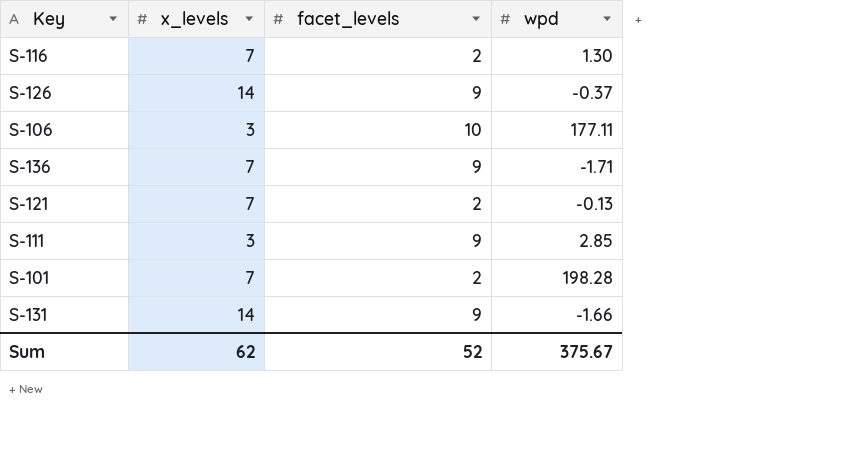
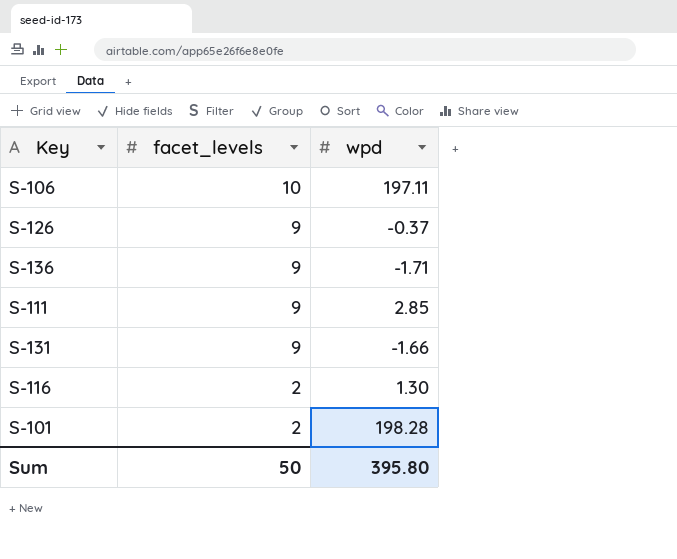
row order: none -> facet_levels descending
column x_levels | position: 2 -> none
row S-121: 7 | 2 | -0.13 -> none
S-106 | wpd: 177.11 -> 197.11
Sum | facet_levels: 52 -> 50
Sum | wpd: 375.67 -> 395.80

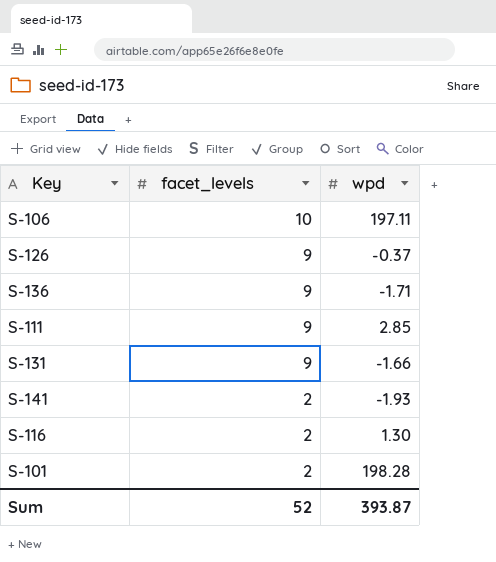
row S-141: none -> 2 | -1.93
Sum | facet_levels: 50 -> 52
Sum | wpd: 395.80 -> 393.87

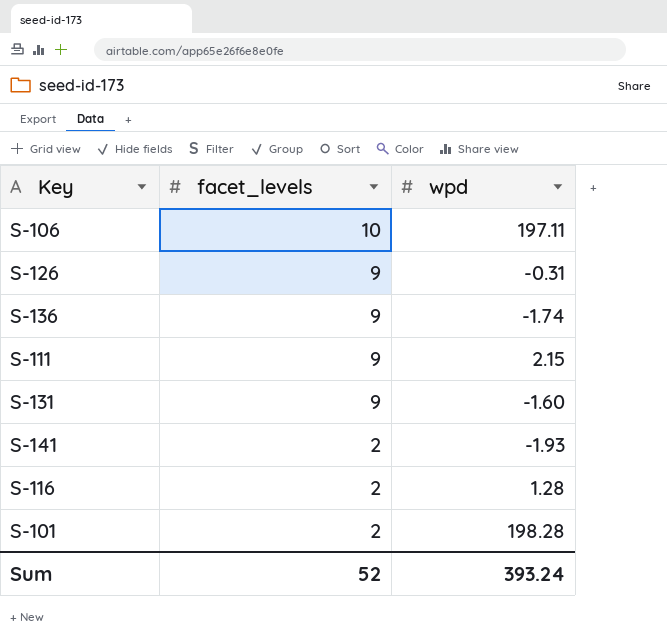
S-126 | wpd: -0.37 -> -0.31
S-136 | wpd: -1.71 -> -1.74
S-111 | wpd: 2.85 -> 2.15
S-131 | wpd: -1.66 -> -1.60
S-116 | wpd: 1.30 -> 1.28
Sum | wpd: 393.87 -> 393.24

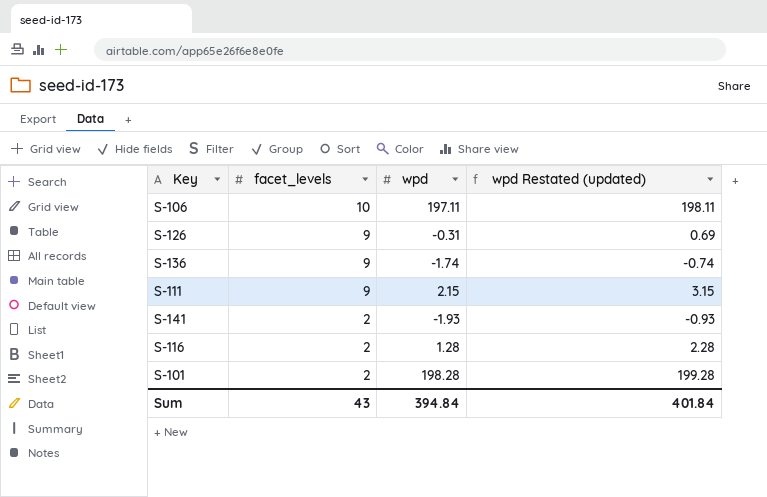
column wpd Restated (updated) | formula: none -> [wpd] + 1
row S-131: 9 | -1.60 -> none
Sum | facet_levels: 52 -> 43
Sum | wpd: 393.24 -> 394.84

